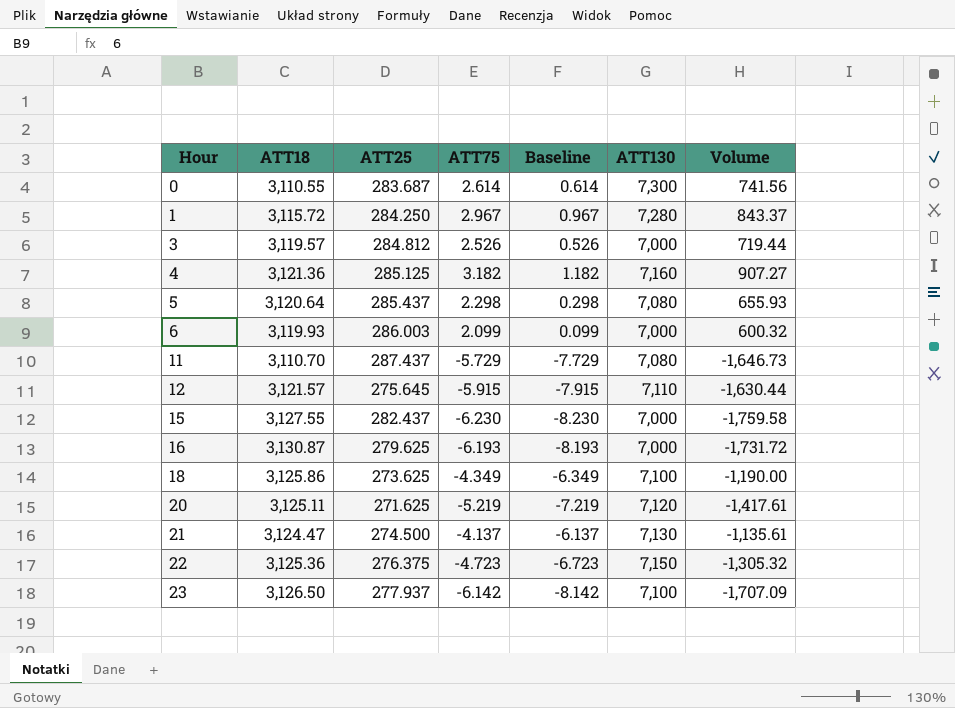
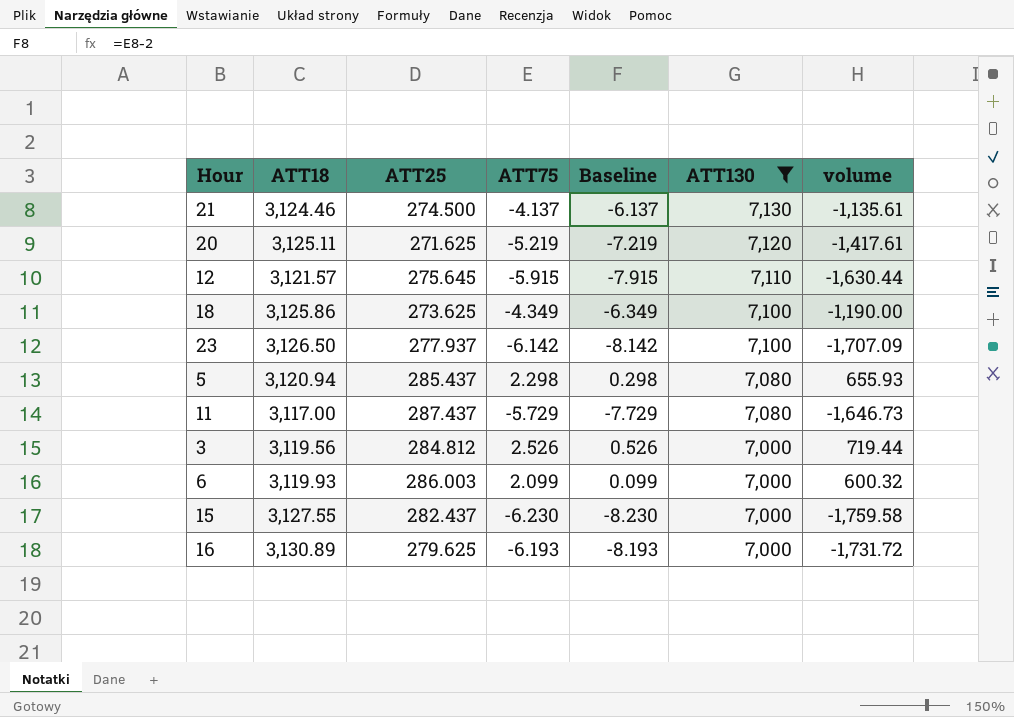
filter: none -> ATT130 <= 7,130
row order: Hour ascending -> ATT130 descending
column name: Volume -> volume
21 | ATT18: 3,124.47 -> 3,124.46
5 | ATT18: 3,120.64 -> 3,120.94
11 | ATT18: 3,110.70 -> 3,117.00
3 | ATT18: 3,119.57 -> 3,119.56
16 | ATT18: 3,130.87 -> 3,130.89

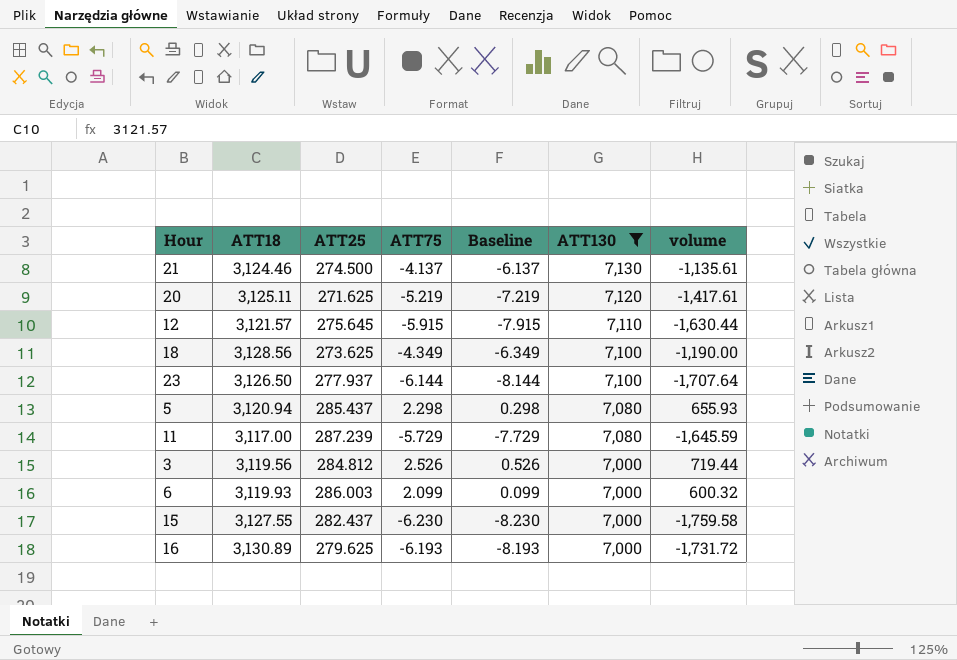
18 | ATT18: 3,125.86 -> 3,128.56
23 | ATT75: -6.142 -> -6.144
23 | Baseline: -8.142 -> -8.144
23 | volume: -1,707.09 -> -1,707.64
11 | ATT25: 287.437 -> 287.239
11 | volume: -1,646.73 -> -1,645.59

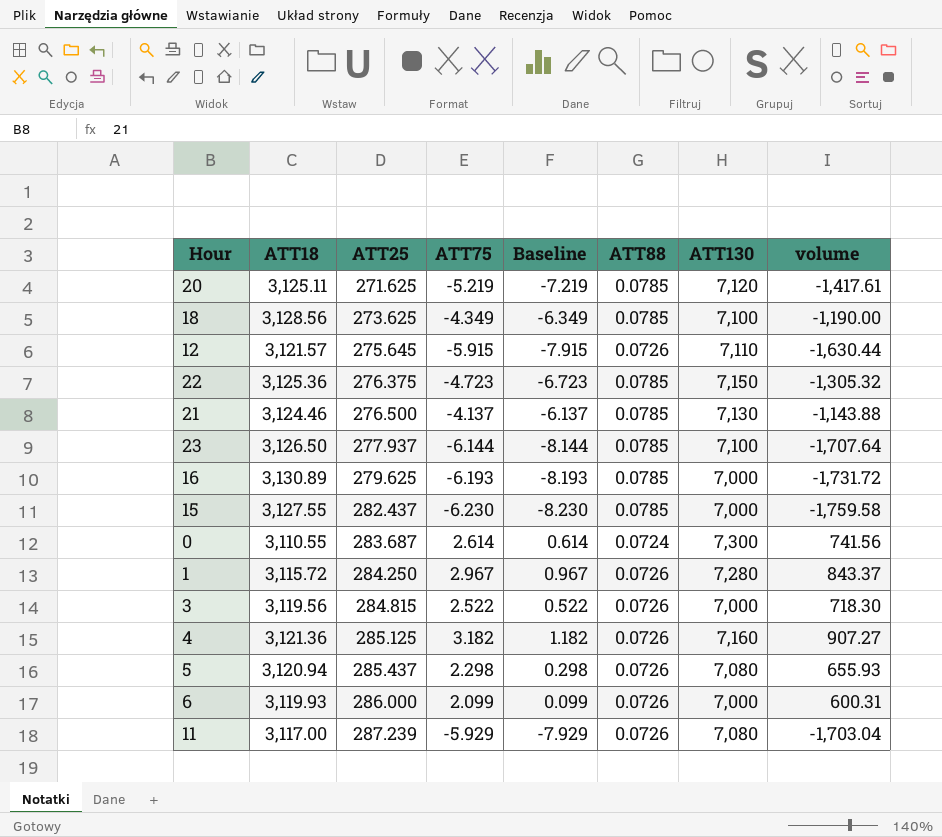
filter: ATT130 <= 7,130 -> none
row order: ATT130 descending -> ATT25 ascending
column ATT88 | position: none -> 6
21 | ATT25: 274.500 -> 276.500
21 | volume: -1,135.61 -> -1,143.88
3 | ATT25: 284.812 -> 284.815
3 | ATT75: 2.526 -> 2.522
3 | Baseline: 0.526 -> 0.522
3 | volume: 719.44 -> 718.30
6 | ATT25: 286.003 -> 286.000
6 | volume: 600.32 -> 600.31
11 | ATT75: -5.729 -> -5.929
11 | Baseline: -7.729 -> -7.929
11 | volume: -1,645.59 -> -1,703.04

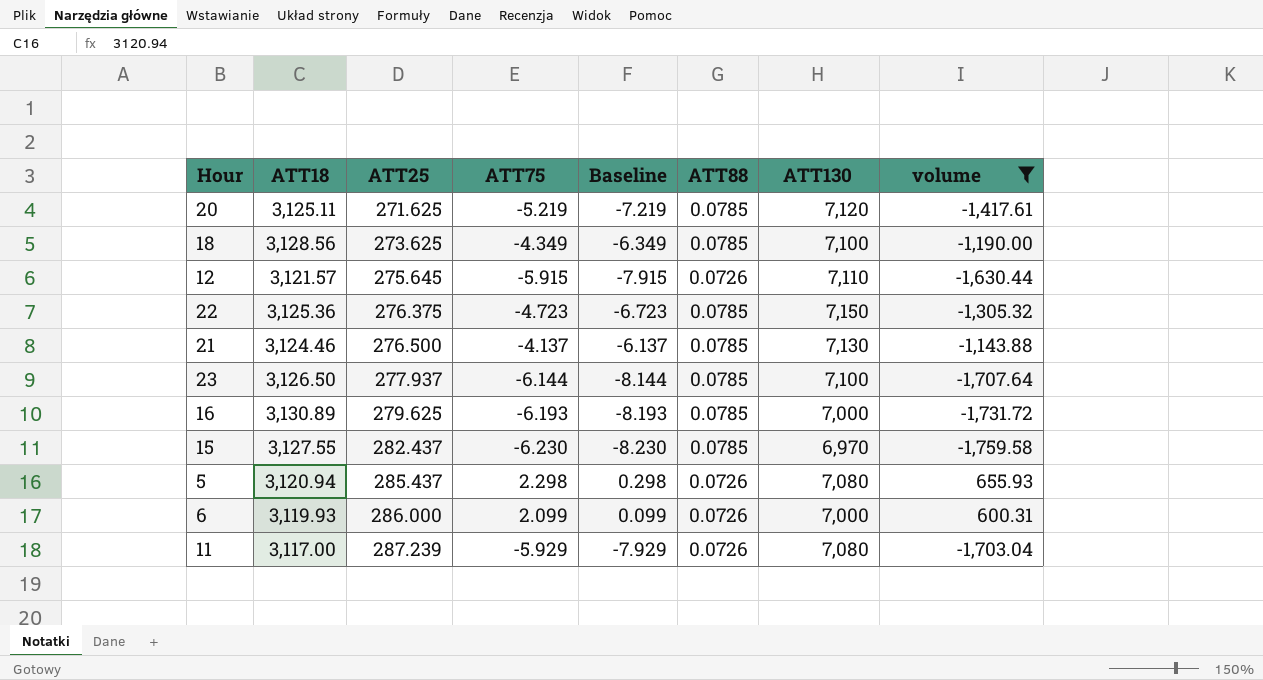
filter: none -> volume <= 655.93
15 | ATT130: 7,000 -> 6,970

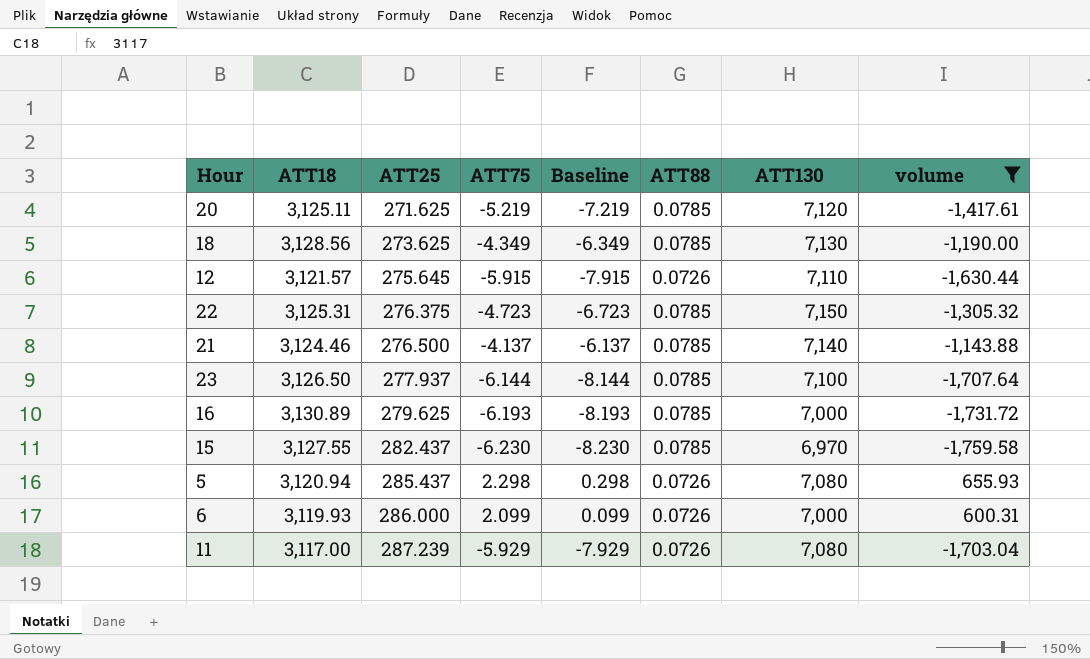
18 | ATT130: 7,100 -> 7,130
22 | ATT18: 3,125.36 -> 3,125.31
21 | ATT130: 7,130 -> 7,140

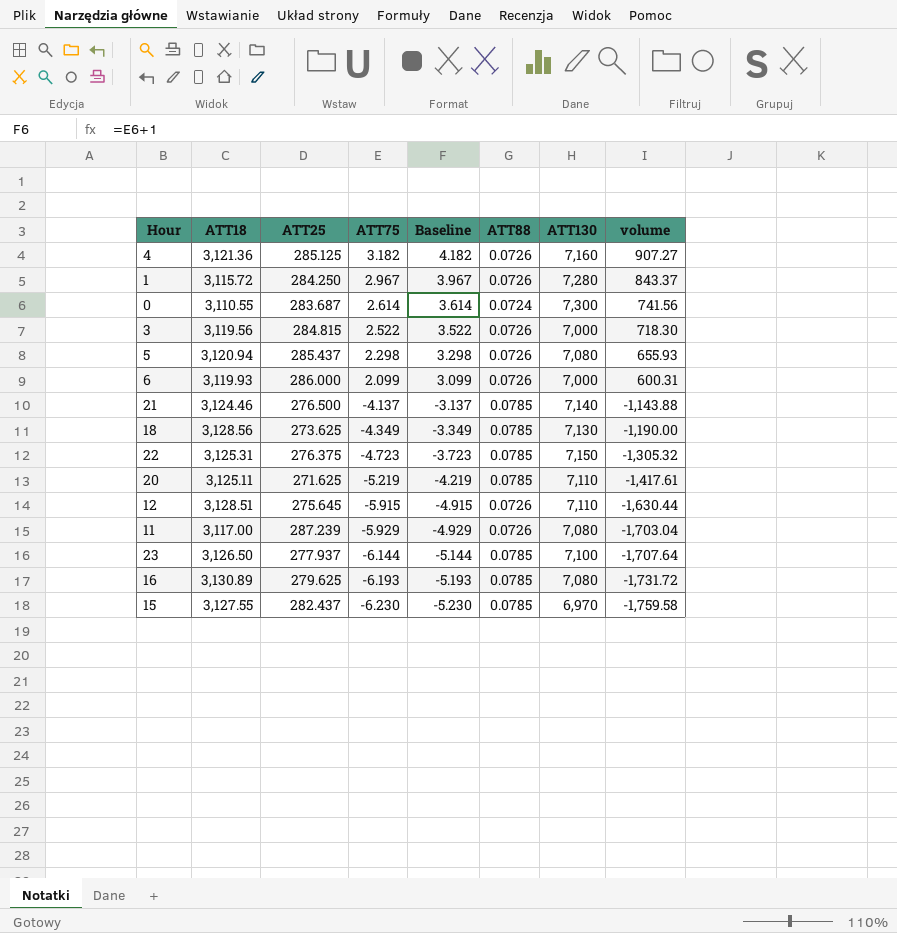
filter: volume <= 655.93 -> none
row order: ATT25 ascending -> ATT75 descending
column Baseline | formula: [ATT75] - 2 -> [ATT75] + 1
20 | ATT130: 7,120 -> 7,110
12 | ATT18: 3,121.57 -> 3,128.51
16 | ATT130: 7,000 -> 7,080

